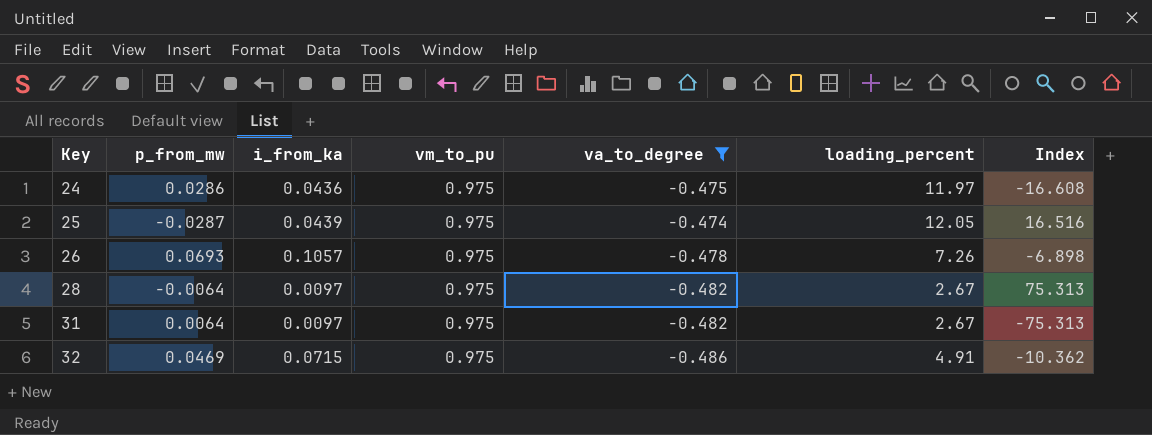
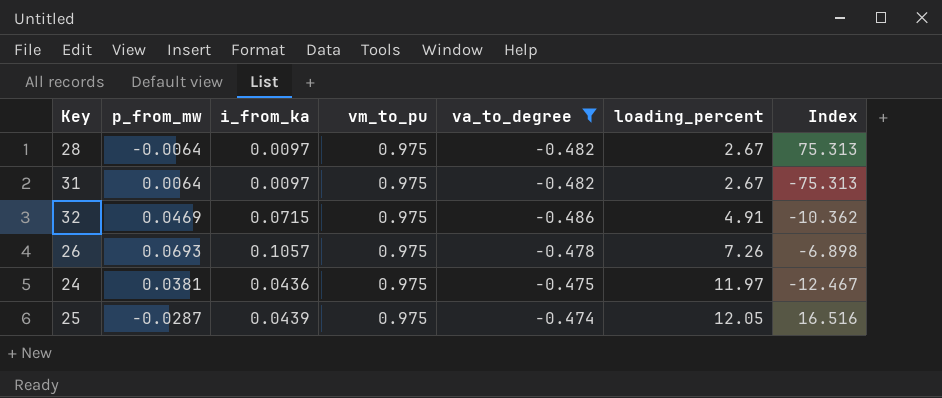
row order: Key ascending -> loading_percent ascending
24 | p_from_mw: 0.0286 -> 0.0381
24 | Index: -16.608 -> -12.467

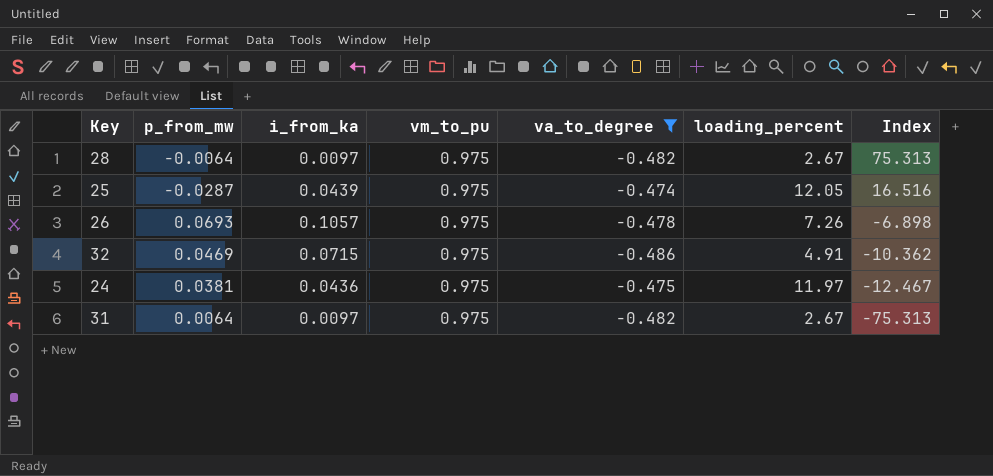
row order: loading_percent ascending -> Index descending

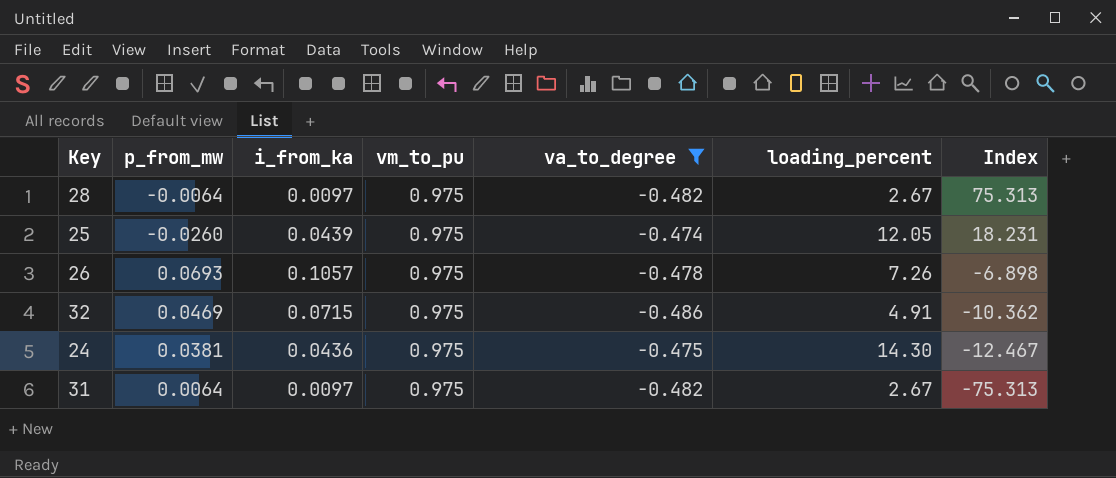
25 | p_from_mw: -0.0287 -> -0.0260
25 | Index: 16.516 -> 18.231
24 | loading_percent: 11.97 -> 14.30

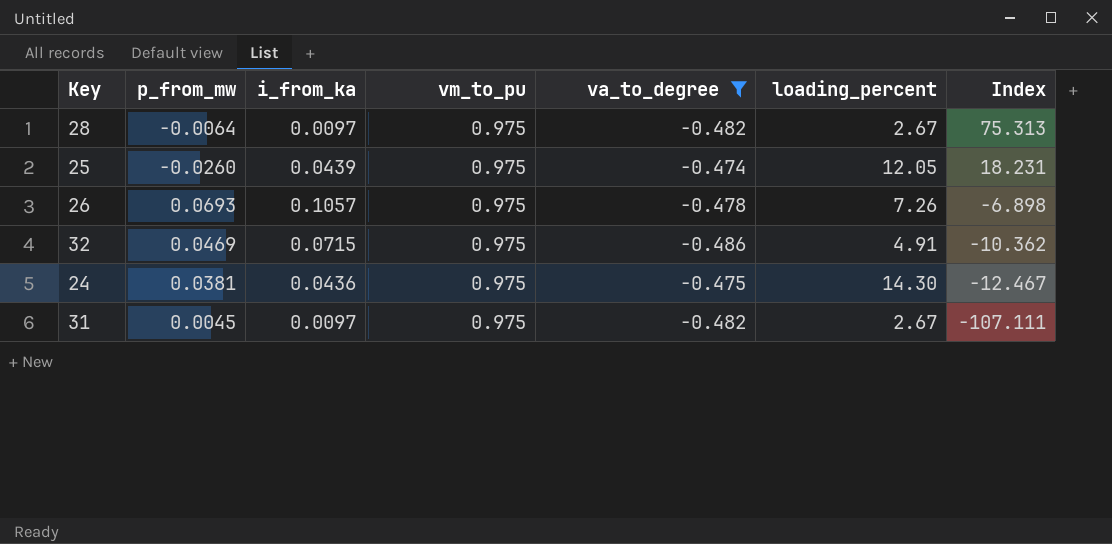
31 | p_from_mw: 0.0064 -> 0.0045
31 | Index: -75.313 -> -107.111

